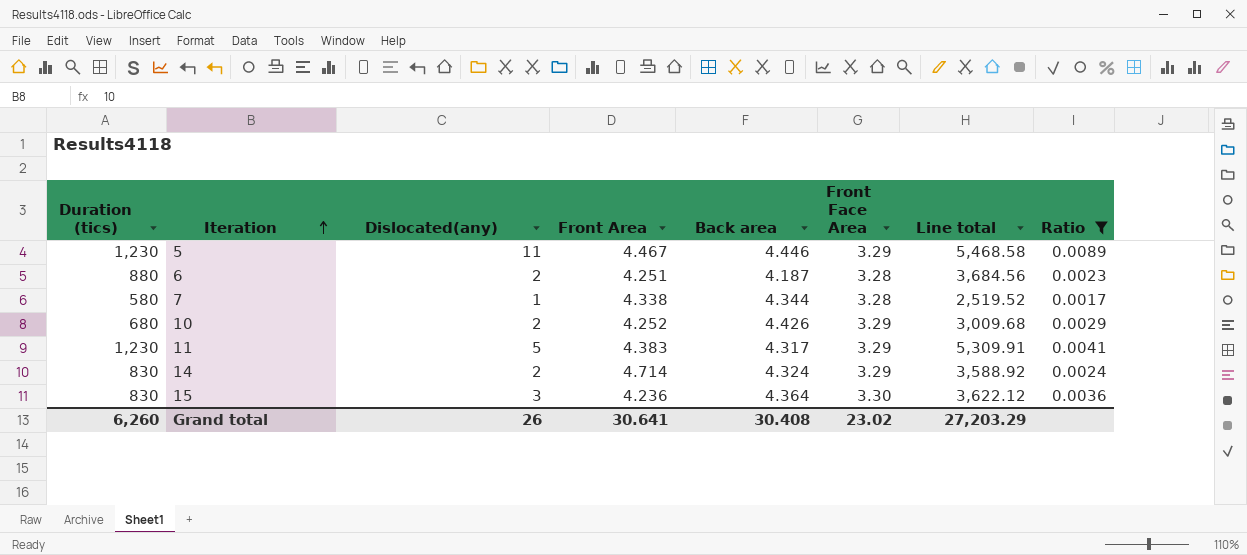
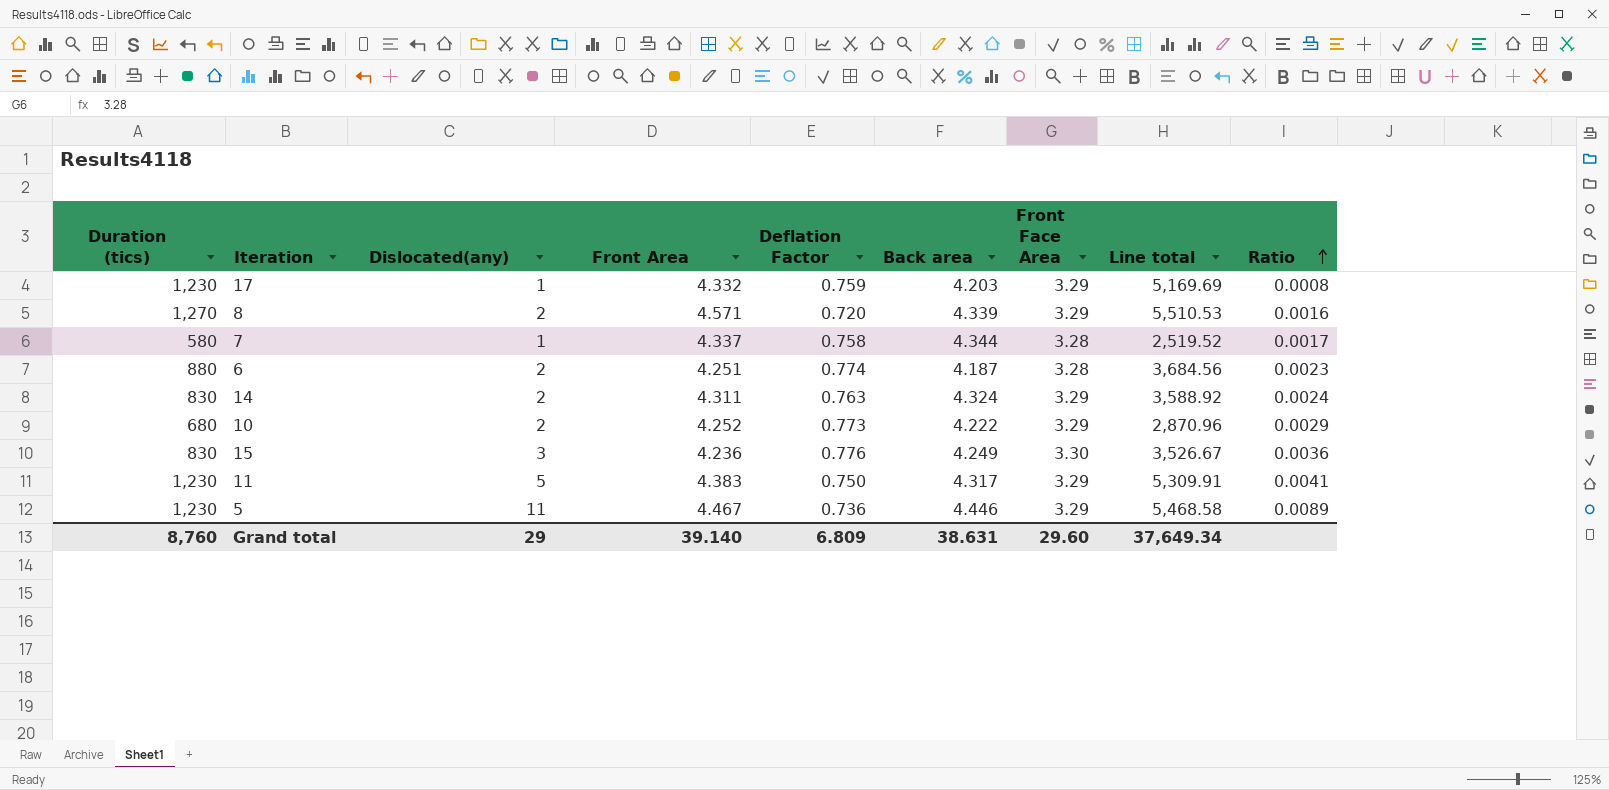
filter: Ratio >= 0.0017 -> none
row order: Iteration ascending -> Ratio ascending
column Deflation Factor | position: none -> 5
7 | Front Area: 4.338 -> 4.337
14 | Front Area: 4.714 -> 4.311
10 | Back area: 4.426 -> 4.222
10 | Line total: 3,009.68 -> 2,870.96
15 | Back area: 4.364 -> 4.249
15 | Line total: 3,622.12 -> 3,526.67
Grand total | Duration (tics): 6,260 -> 8,760
Grand total | Dislocated(any): 26 -> 29
Grand total | Front Area: 30.641 -> 39.140
Grand total | Back area: 30.408 -> 38.631
Grand total | Front Face Area: 23.02 -> 29.60
Grand total | Line total: 27,203.29 -> 37,649.34

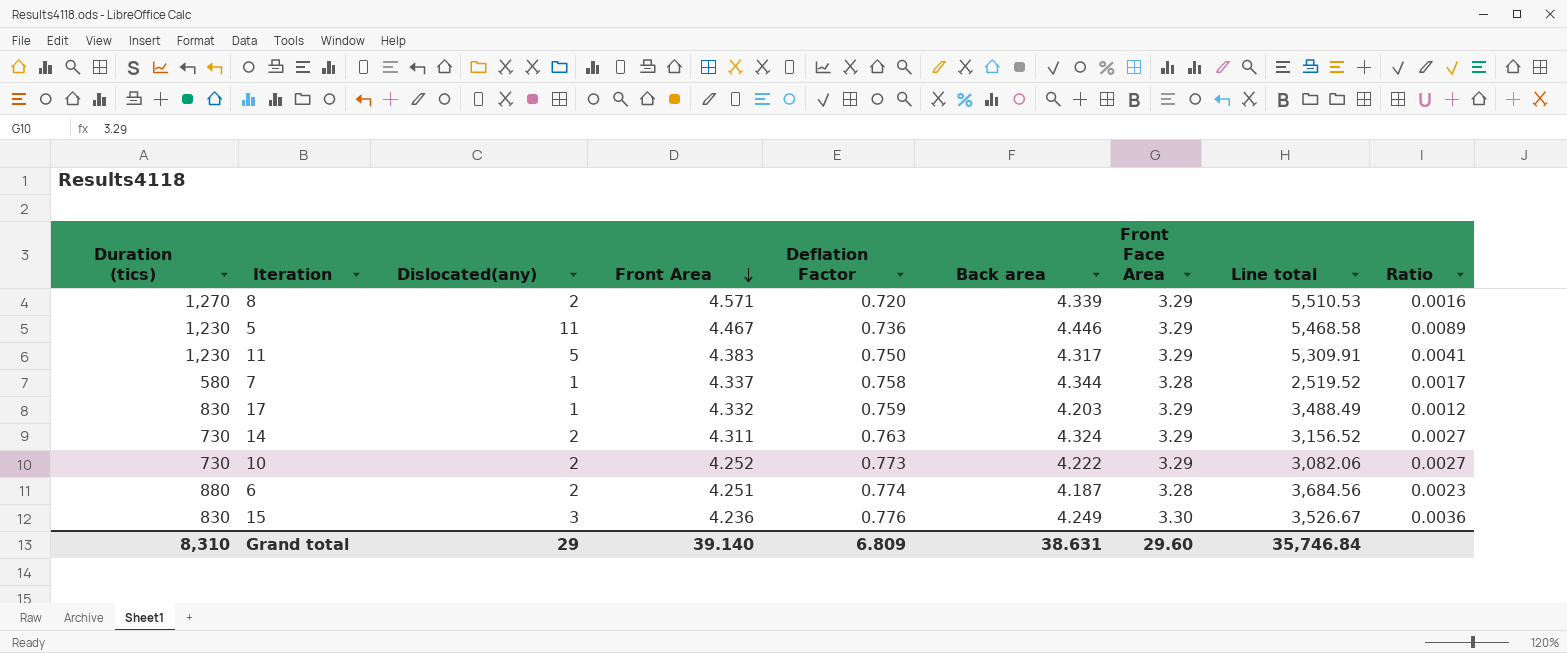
row order: Ratio ascending -> Front Area descending
17 | Duration (tics): 1,230 -> 830
17 | Line total: 5,169.69 -> 3,488.49
17 | Ratio: 0.0008 -> 0.0012
14 | Duration (tics): 830 -> 730
14 | Line total: 3,588.92 -> 3,156.52
14 | Ratio: 0.0024 -> 0.0027
10 | Duration (tics): 680 -> 730
10 | Line total: 2,870.96 -> 3,082.06
10 | Ratio: 0.0029 -> 0.0027
Grand total | Duration (tics): 8,760 -> 8,310
Grand total | Line total: 37,649.34 -> 35,746.84

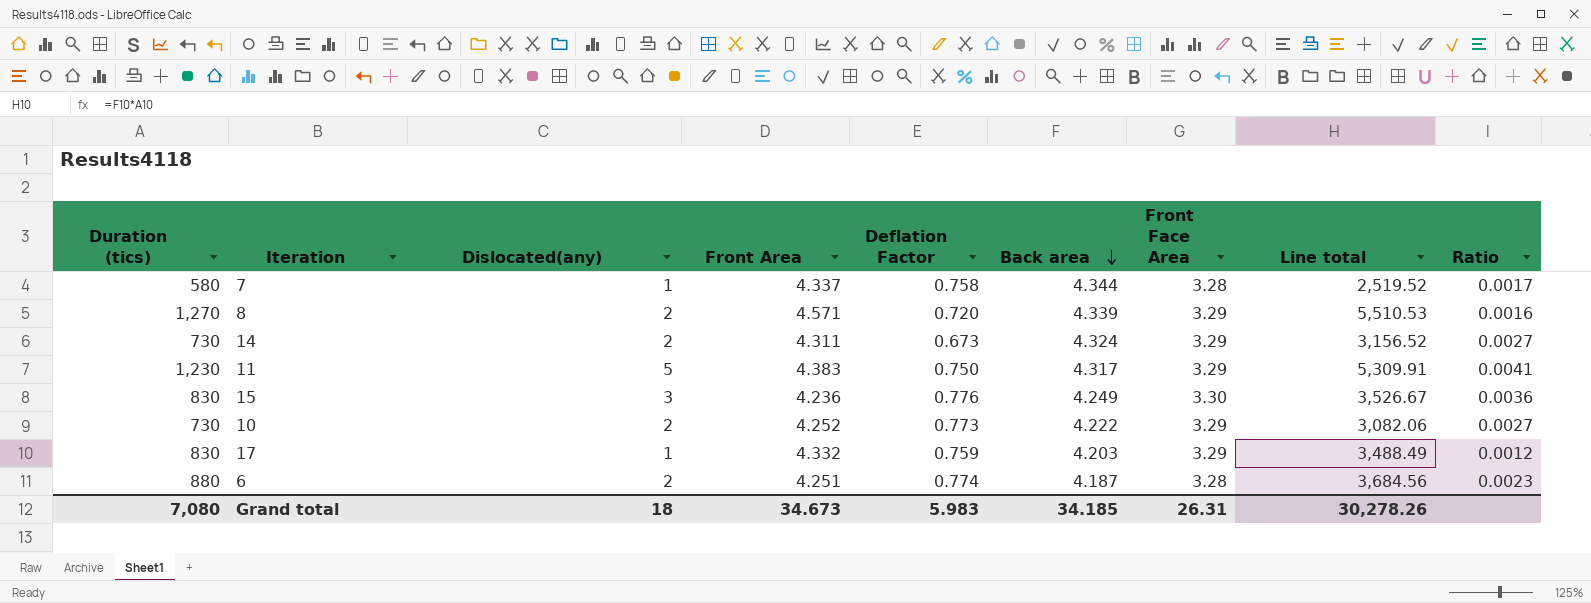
row order: Front Area descending -> Back area descending
row 5: 1,230 | 11 | 4.467 | 0.736 | 4.446 | 3.29 | 5,468.58 | 0.0089 -> none
14 | Deflation Factor: 0.763 -> 0.673
Grand total | Duration (tics): 8,310 -> 7,080
Grand total | Dislocated(any): 29 -> 18
Grand total | Front Area: 39.140 -> 34.673
Grand total | Deflation Factor: 6.809 -> 5.983
Grand total | Back area: 38.631 -> 34.185
Grand total | Front Face Area: 29.60 -> 26.31
Grand total | Line total: 35,746.84 -> 30,278.26

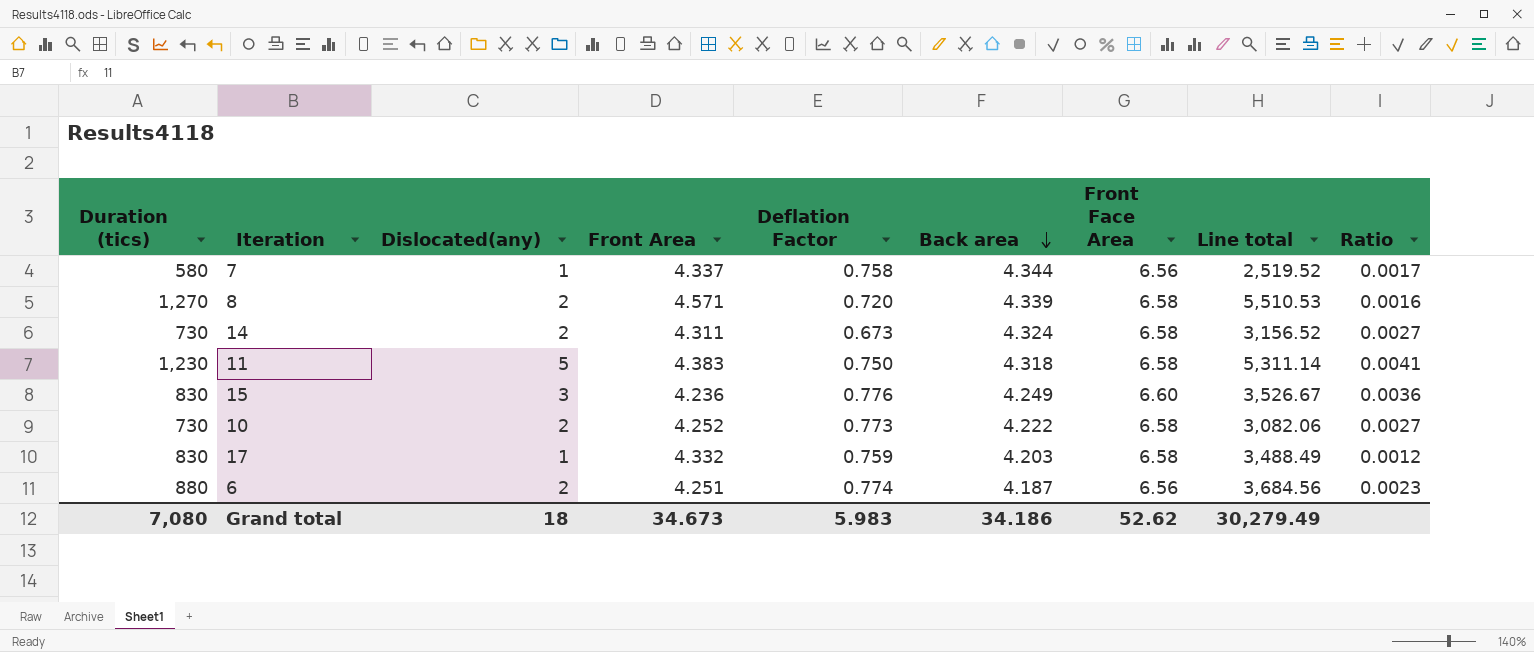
7 | Front Face Area: 3.28 -> 6.56
8 | Front Face Area: 3.29 -> 6.58
14 | Front Face Area: 3.29 -> 6.58
11 | Back area: 4.317 -> 4.318
11 | Front Face Area: 3.29 -> 6.58
11 | Line total: 5,309.91 -> 5,311.14
15 | Front Face Area: 3.30 -> 6.60
10 | Front Face Area: 3.29 -> 6.58
17 | Front Face Area: 3.29 -> 6.58
6 | Front Face Area: 3.28 -> 6.56
Grand total | Back area: 34.185 -> 34.186
Grand total | Front Face Area: 26.31 -> 52.62
Grand total | Line total: 30,278.26 -> 30,279.49

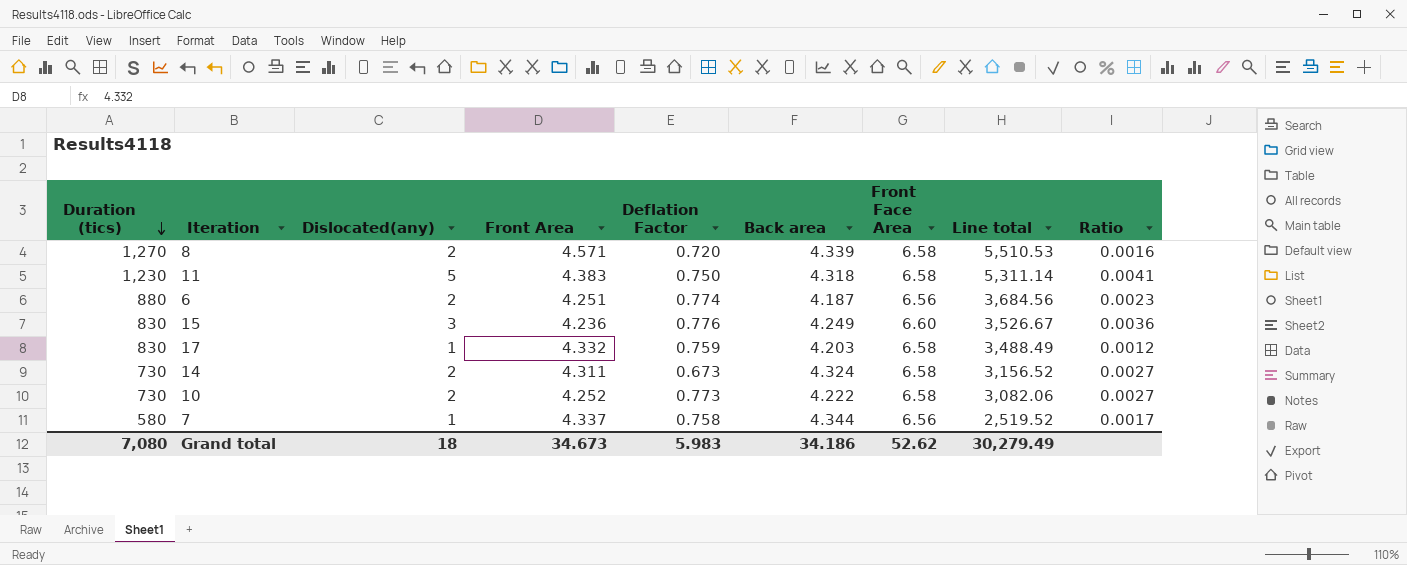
row order: Back area descending -> Duration (tics) descending

